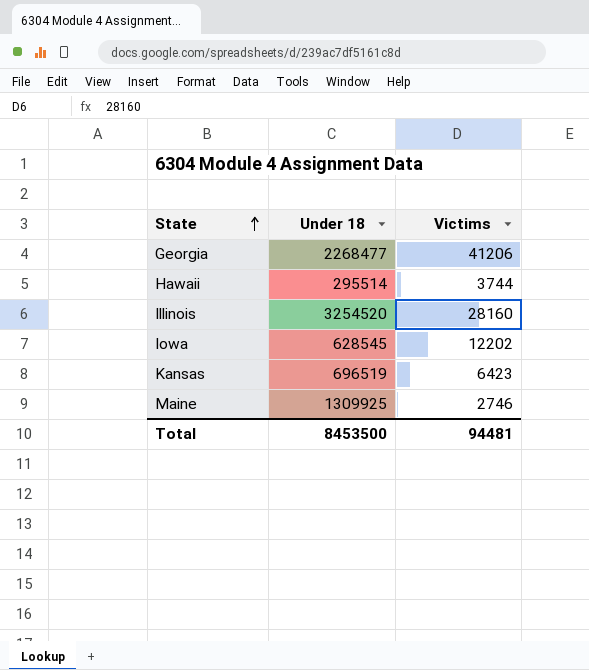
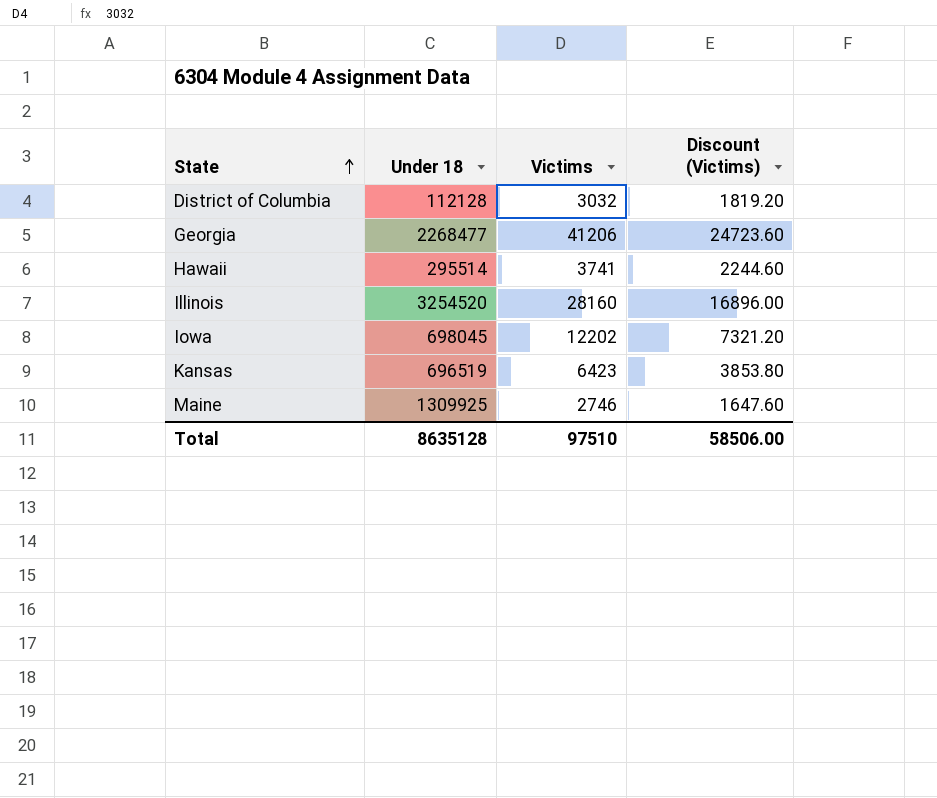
column Discount (Victims) | formula: none -> [Victims] * 0.6
row District of Columbia: none -> 112128 | 3032 | 1819.20
Hawaii | Victims: 3744 -> 3741
Iowa | Under 18: 628545 -> 698045
Total | Under 18: 8453500 -> 8635128
Total | Victims: 94481 -> 97510

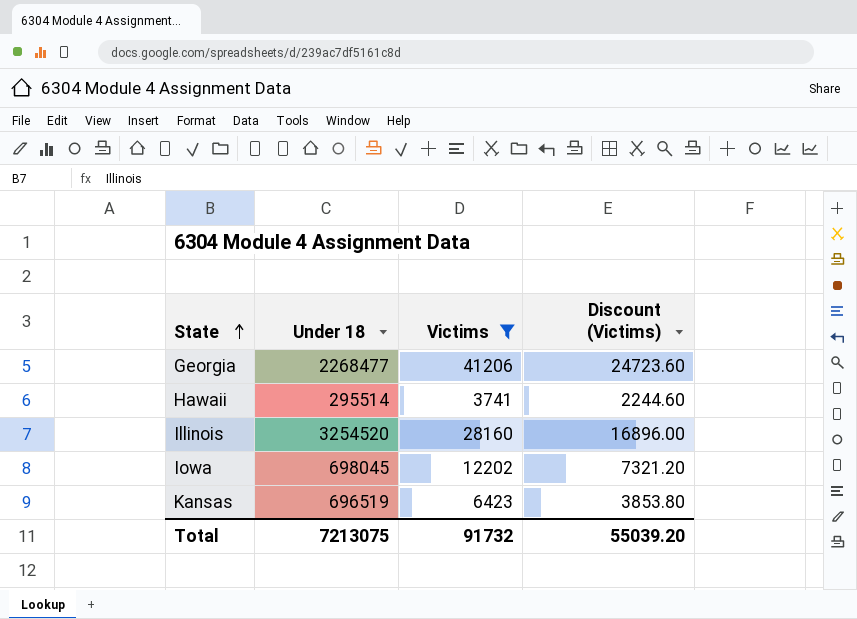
filter: none -> Victims >= 3741
Total | Under 18: 8635128 -> 7213075
Total | Victims: 97510 -> 91732
Total | Discount (Victims): 58506.00 -> 55039.20

